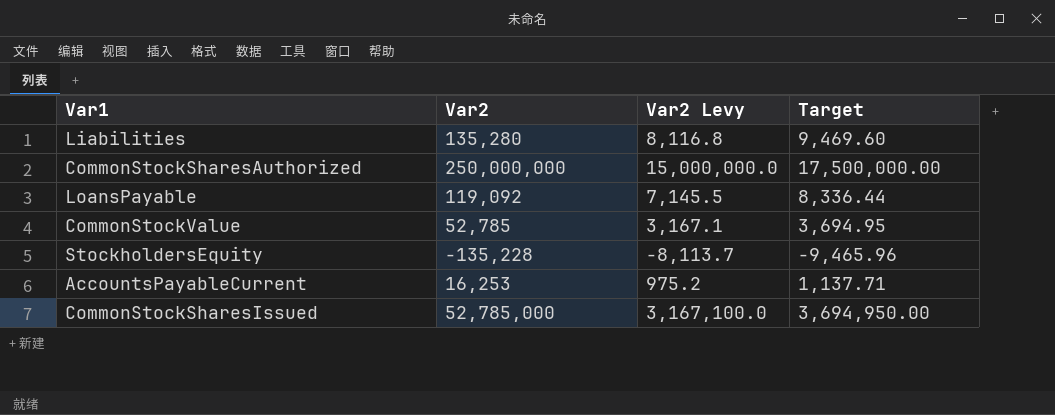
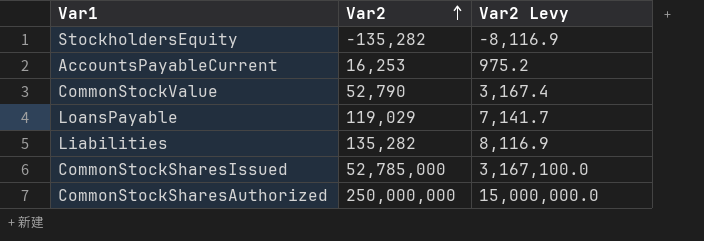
row order: none -> Var2 ascending
column Target | formula: [Var2] * 0.07 -> none
StockholdersEquity | Var2: -135,228 -> -135,282
StockholdersEquity | Var2 Levy: -8,113.7 -> -8,116.9
CommonStockValue | Var2: 52,785 -> 52,790
CommonStockValue | Var2 Levy: 3,167.1 -> 3,167.4
LoansPayable | Var2: 119,092 -> 119,029
LoansPayable | Var2 Levy: 7,145.5 -> 7,141.7
Liabilities | Var2: 135,280 -> 135,282
Liabilities | Var2 Levy: 8,116.8 -> 8,116.9

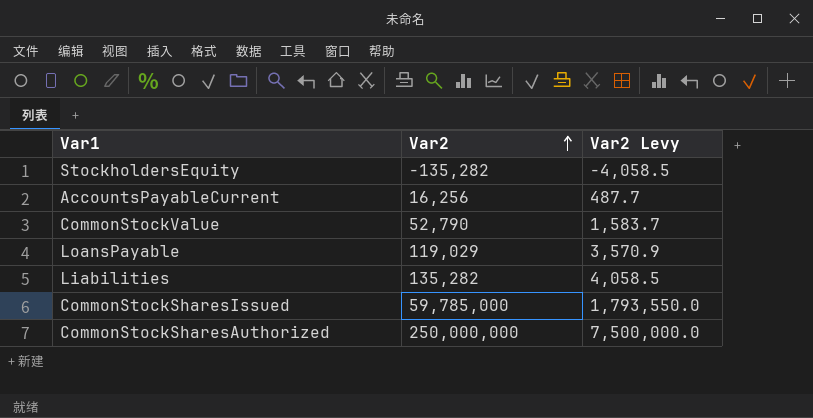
column Var2 Levy | formula: [Var2] * 0.06 -> [Var2] * 0.03
AccountsPayableCurrent | Var2: 16,253 -> 16,256
CommonStockSharesIssued | Var2: 52,785,000 -> 59,785,000

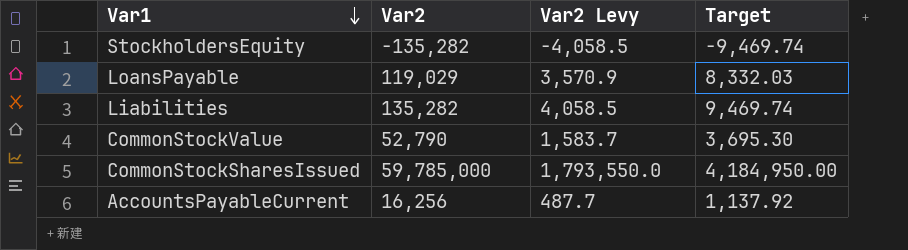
row order: Var2 ascending -> Var1 descending
column Target | formula: none -> [Var2] * 0.07
row CommonStockSharesAuthorized: 250,000,000 | 7,500,000.0 -> none

